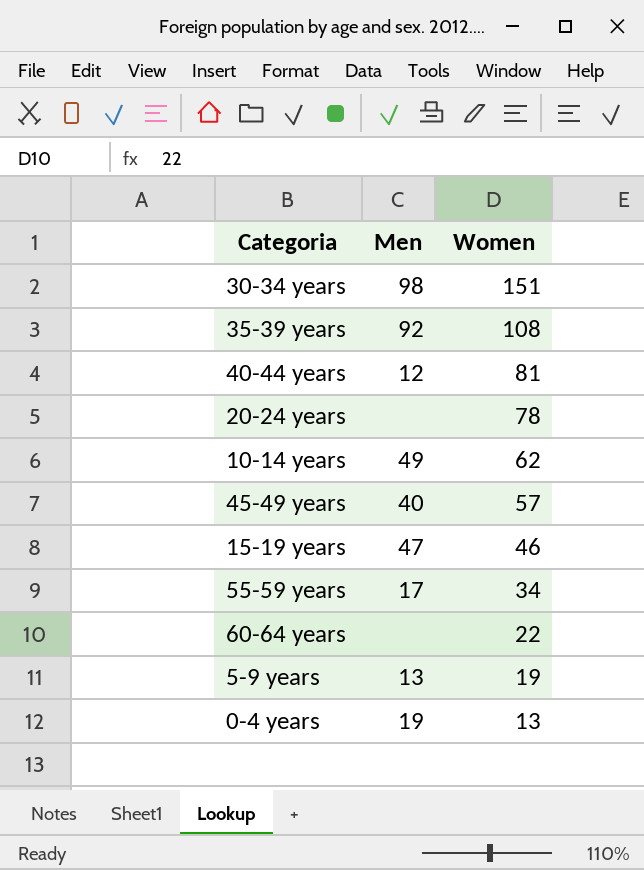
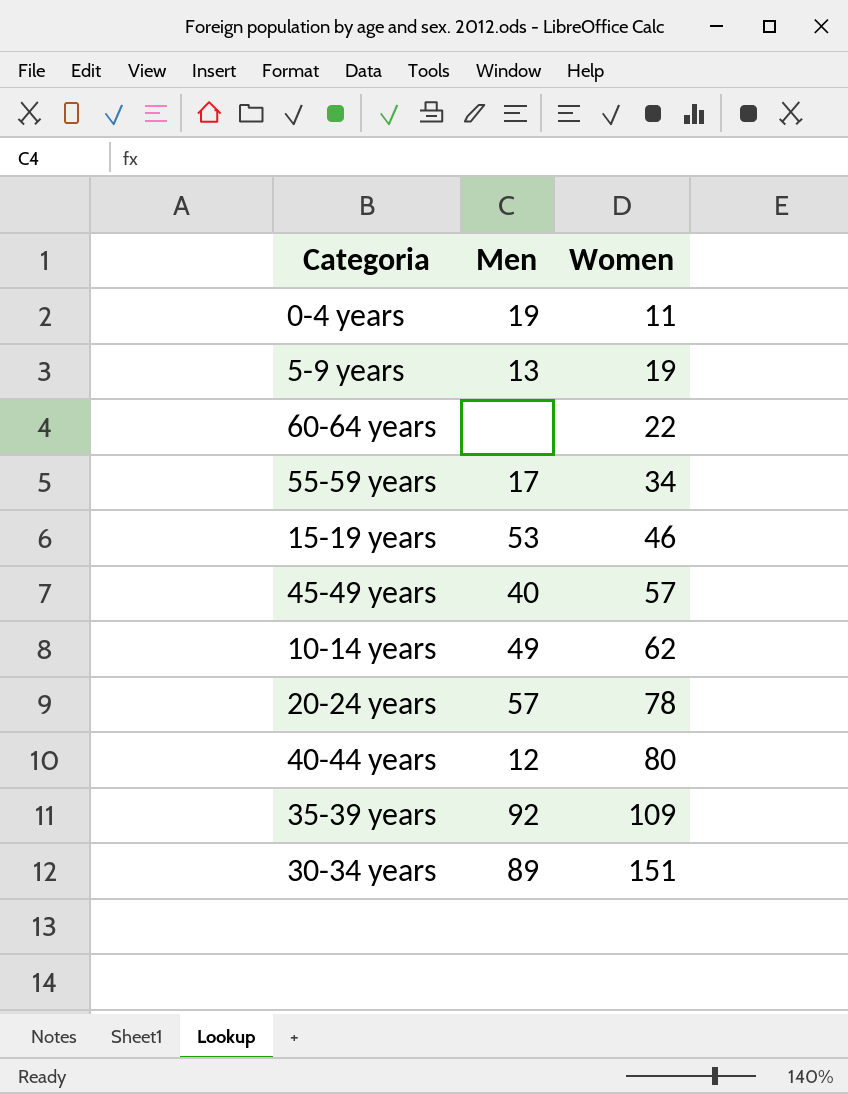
row order: Women descending -> Women ascending
0-4 years | Women: 13 -> 11
15-19 years | Men: 47 -> 53
20-24 years | Men: none -> 57
40-44 years | Women: 81 -> 80
35-39 years | Women: 108 -> 109
30-34 years | Men: 98 -> 89

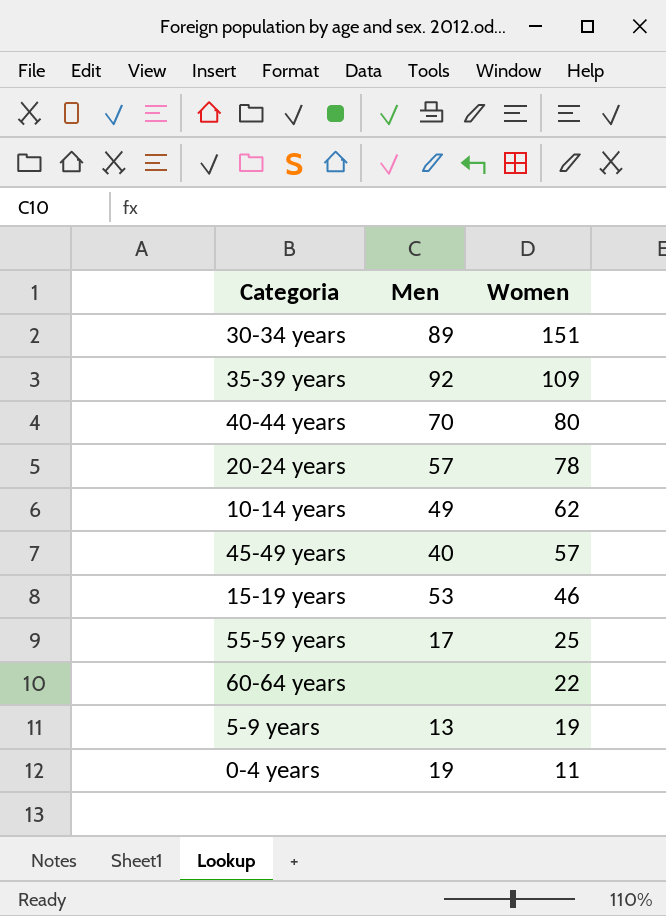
row order: Women ascending -> Women descending
40-44 years | Men: 12 -> 70
55-59 years | Women: 34 -> 25

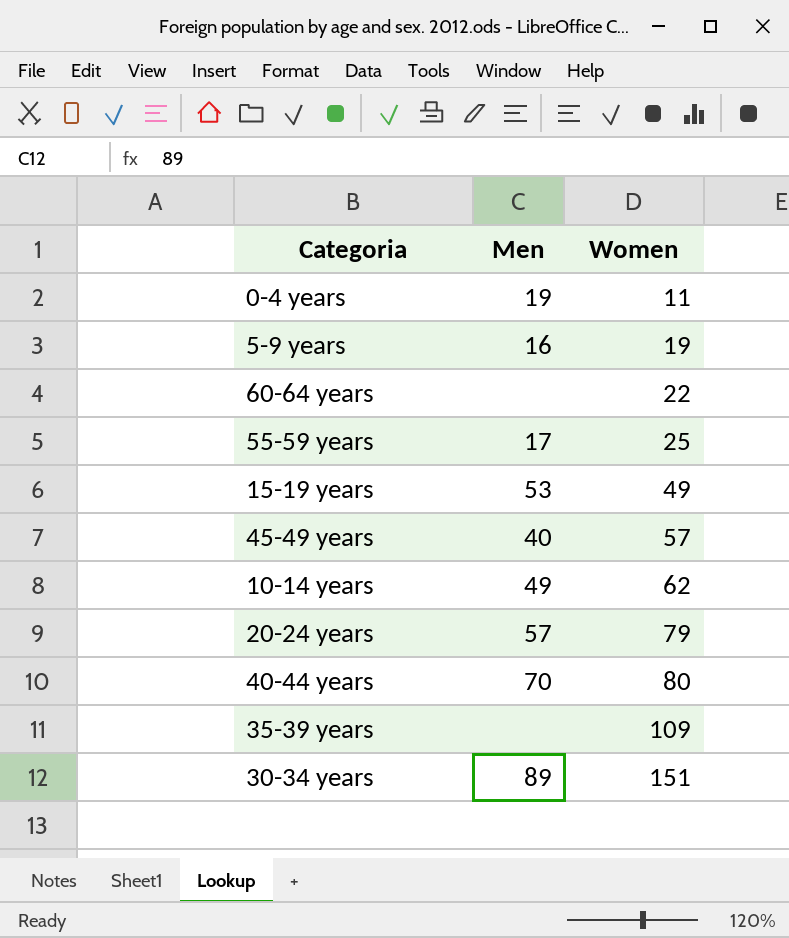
row order: Women descending -> Women ascending
5-9 years | Men: 13 -> 16
15-19 years | Women: 46 -> 49
20-24 years | Women: 78 -> 79
35-39 years | Men: 92 -> none

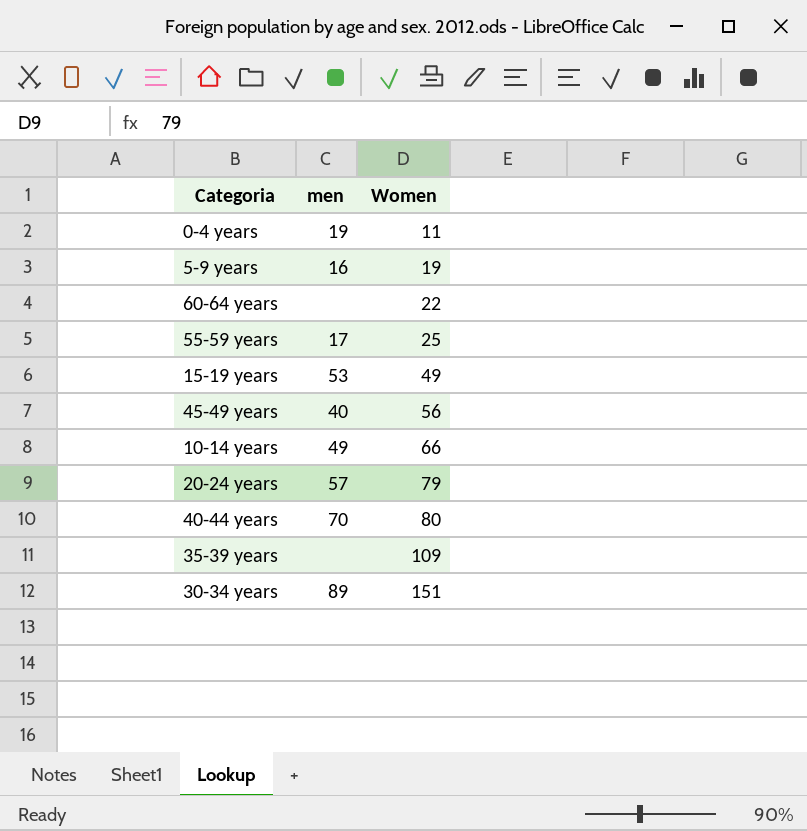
column name: Men -> men
45-49 years | Women: 57 -> 56
10-14 years | Women: 62 -> 66

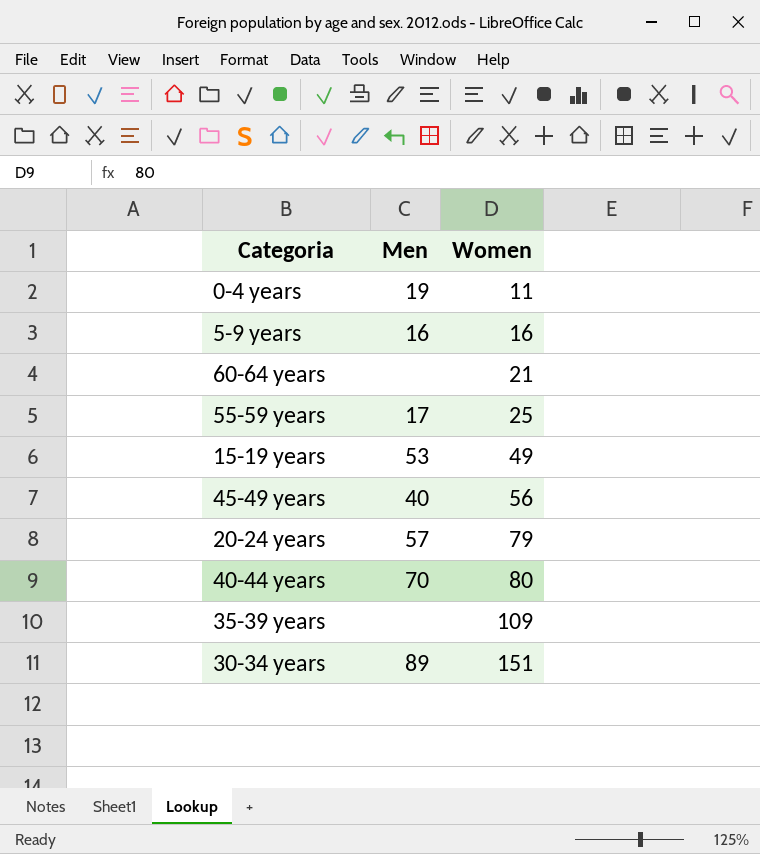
column name: men -> Men
row 10-14 years: 49 | 66 -> none
5-9 years | Women: 19 -> 16
60-64 years | Women: 22 -> 21

